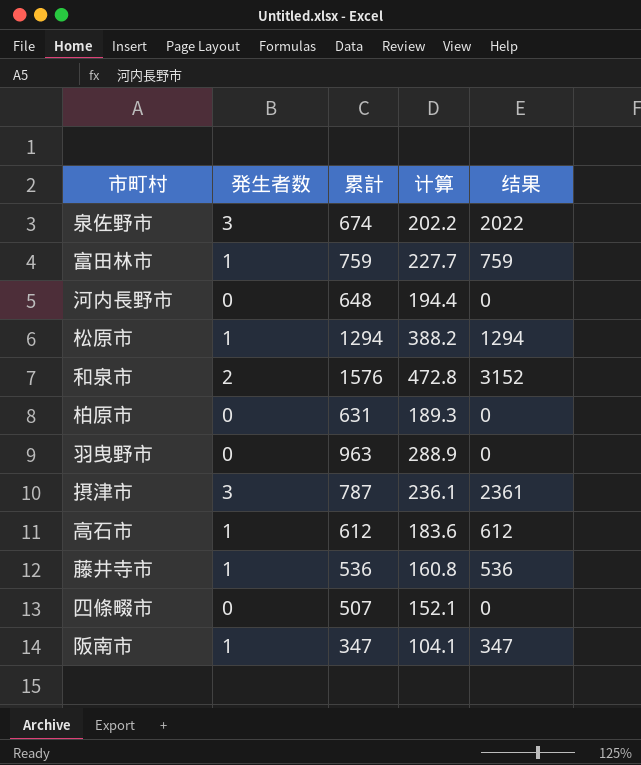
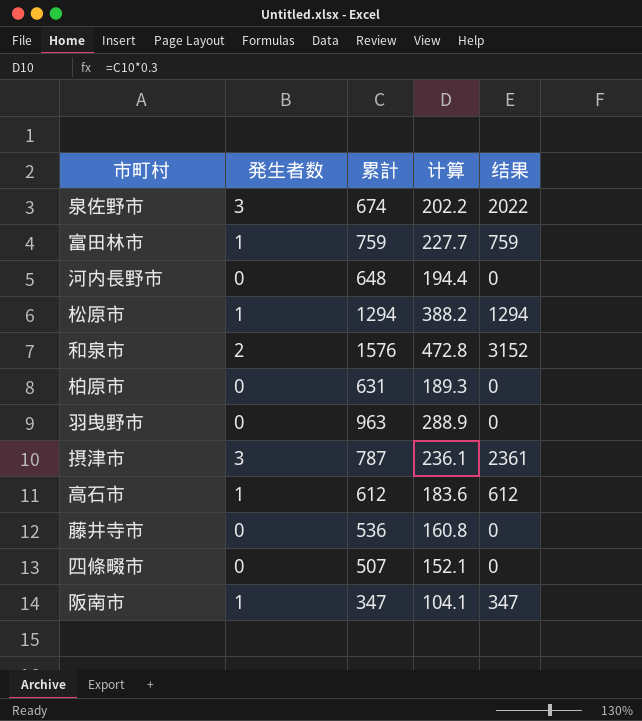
藤井寺市 | 発生者数: 1 -> 0
藤井寺市 | 结果: 536 -> 0

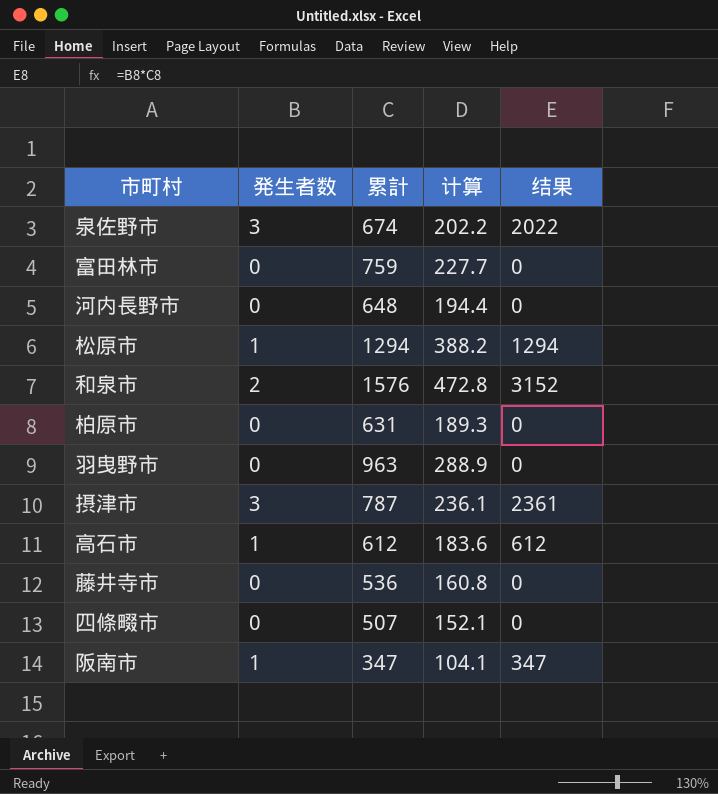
富田林市 | 発生者数: 1 -> 0
富田林市 | 结果: 759 -> 0

